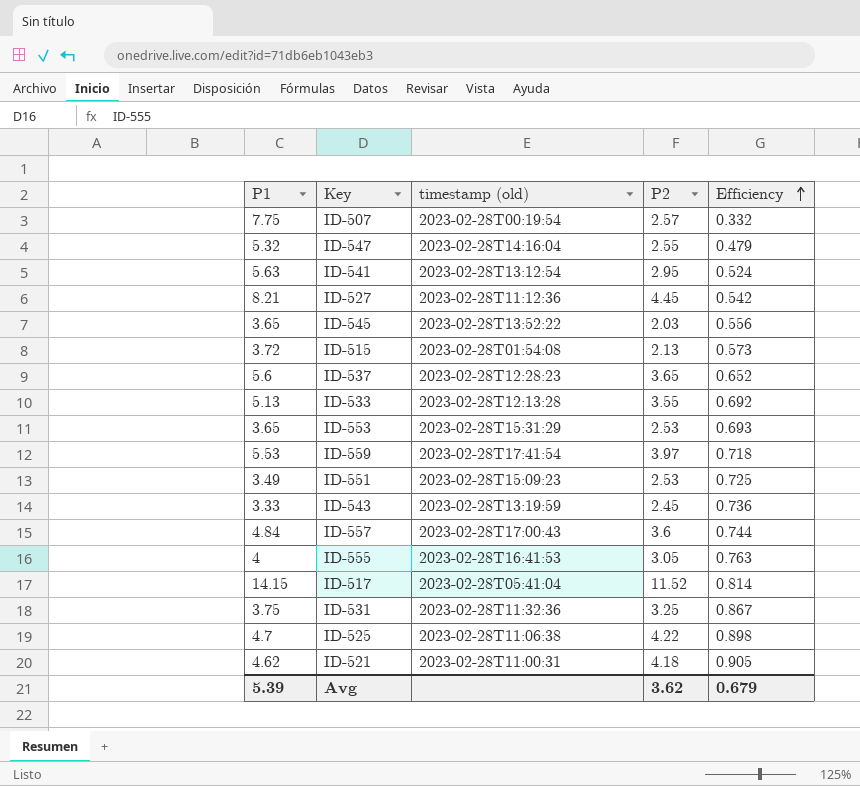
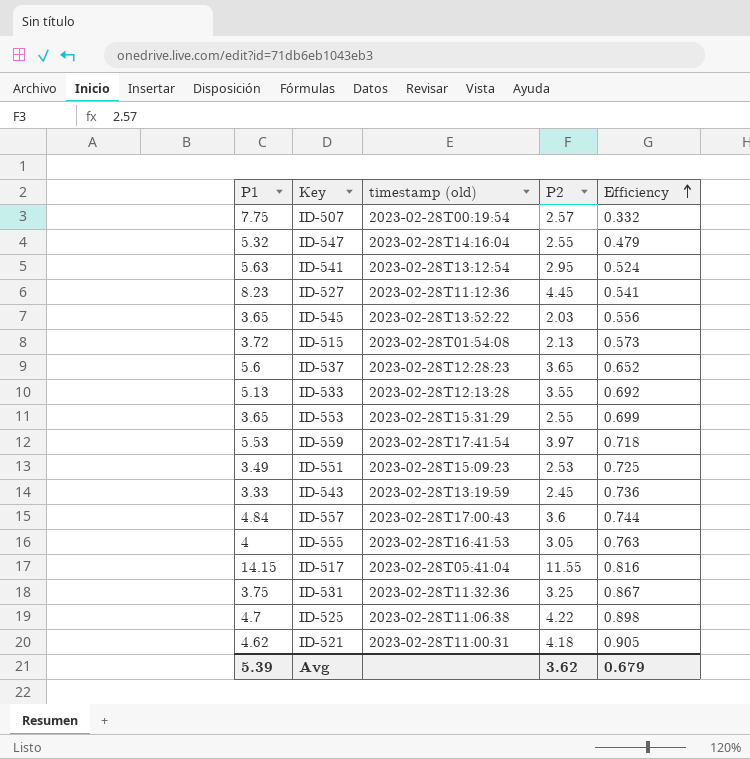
ID-527 | P1: 8.21 -> 8.23
ID-527 | Efficiency: 0.542 -> 0.541
ID-553 | P2: 2.53 -> 2.55
ID-553 | Efficiency: 0.693 -> 0.699
ID-517 | P2: 11.52 -> 11.55
ID-517 | Efficiency: 0.814 -> 0.816

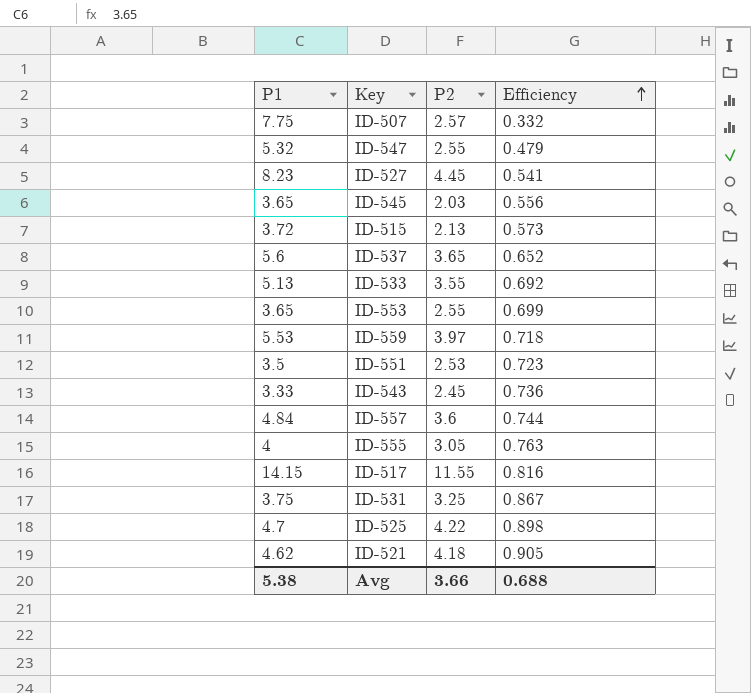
column timestamp (old) | position: 3 -> none
row ID-541: 5.63 | 2023-02-28T13:12:54 | 2.95 | 0.524 -> none
ID-551 | P1: 3.49 -> 3.5
ID-551 | Efficiency: 0.725 -> 0.723
Avg | P1: 5.39 -> 5.38
Avg | P2: 3.62 -> 3.66
Avg | Efficiency: 0.679 -> 0.688

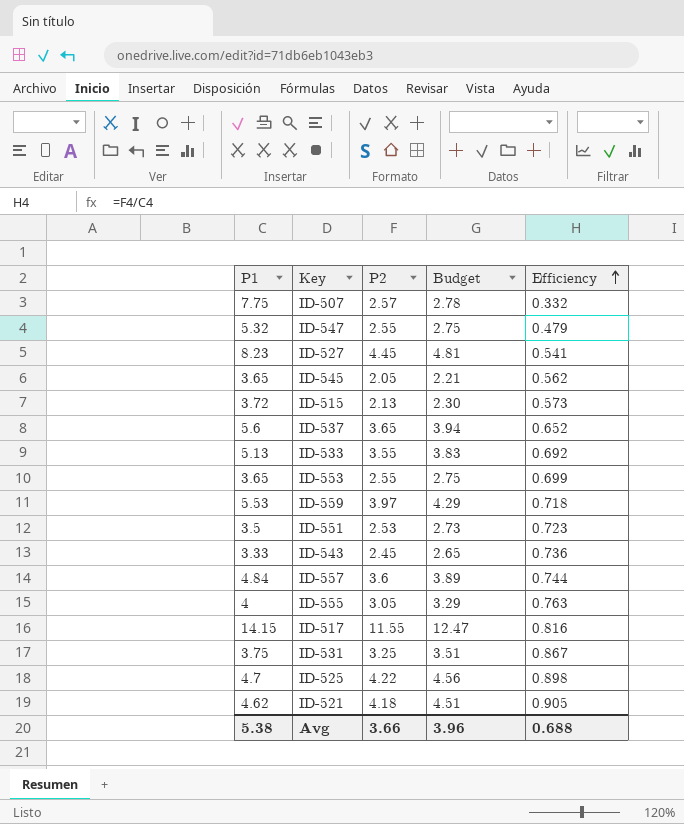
column Budget | formula: none -> [P2] * 1.08
ID-545 | P2: 2.03 -> 2.05
ID-545 | Efficiency: 0.556 -> 0.562

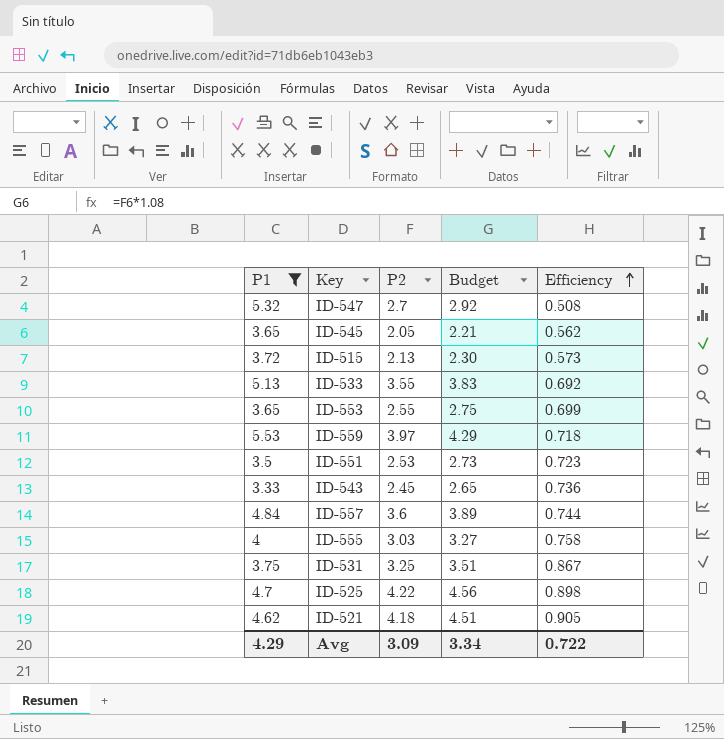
filter: none -> P1 <= 5.53
ID-547 | P2: 2.55 -> 2.7
ID-547 | Budget: 2.75 -> 2.92
ID-547 | Efficiency: 0.479 -> 0.508
ID-555 | P2: 3.05 -> 3.03
ID-555 | Budget: 3.29 -> 3.27
ID-555 | Efficiency: 0.763 -> 0.758
Avg | P1: 5.38 -> 4.29
Avg | P2: 3.66 -> 3.09
Avg | Budget: 3.96 -> 3.34
Avg | Efficiency: 0.688 -> 0.722

